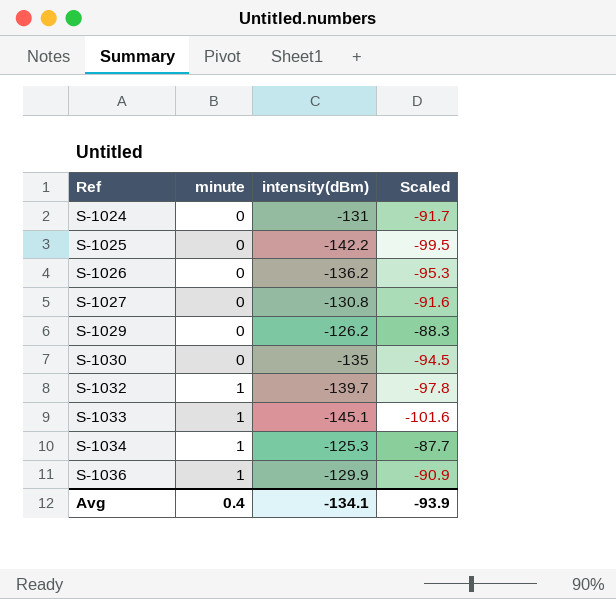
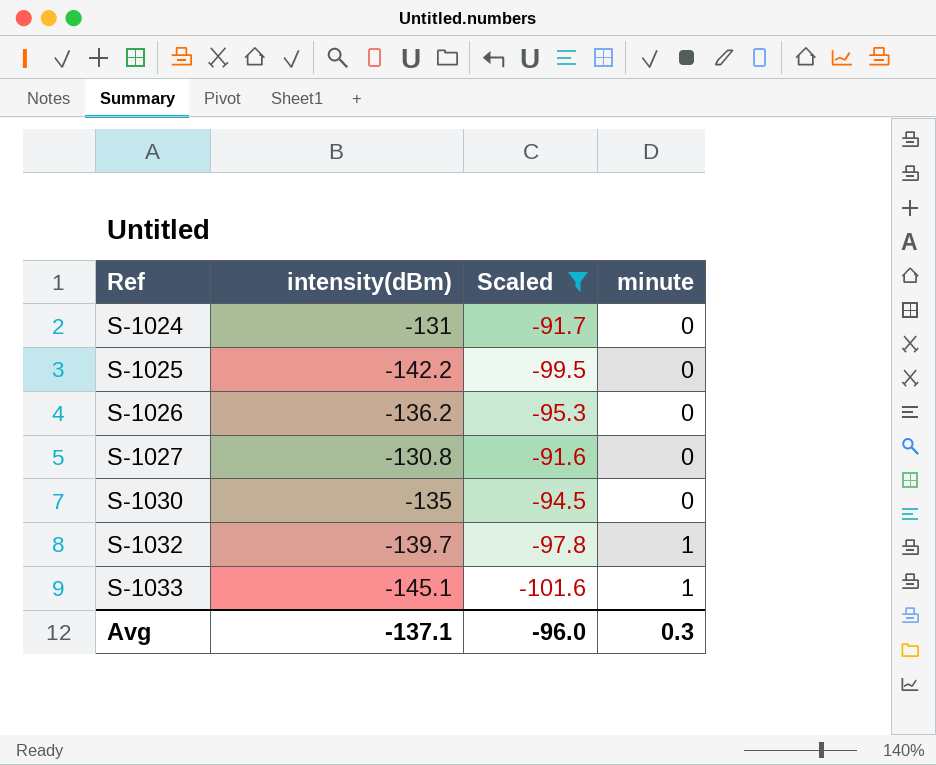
filter: none -> Scaled <= -91.6
column minute | position: 2 -> 4
Avg | intensity(dBm): -134.1 -> -137.1
Avg | Scaled: -93.9 -> -96.0
Avg | minute: 0.4 -> 0.3

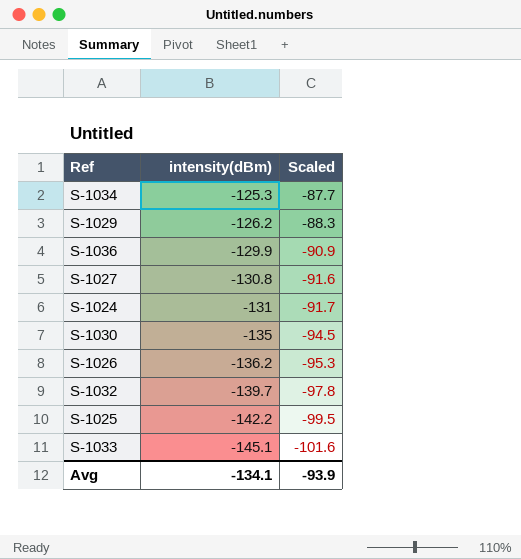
filter: Scaled <= -91.6 -> none
row order: Ref ascending -> intensity(dBm) descending
column minute | position: 4 -> none
Avg | intensity(dBm): -137.1 -> -134.1
Avg | Scaled: -96.0 -> -93.9

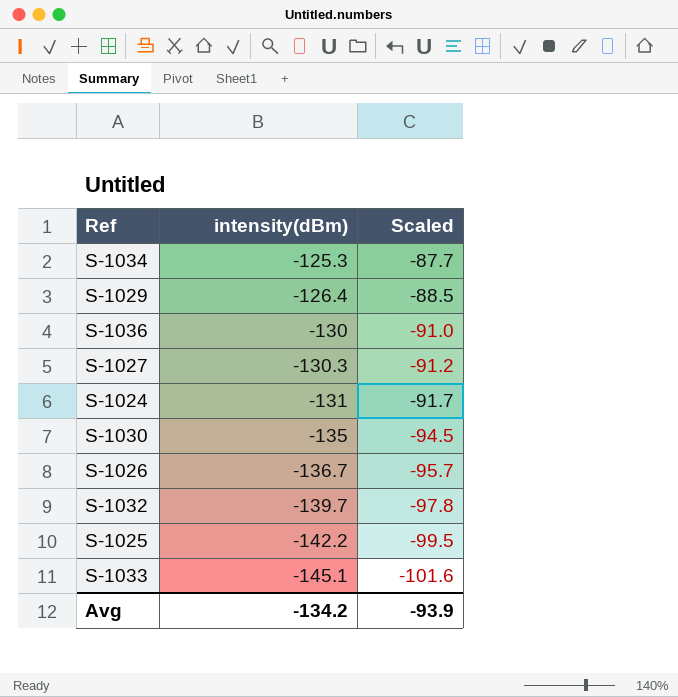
S-1029 | intensity(dBm): -126.2 -> -126.4
S-1029 | Scaled: -88.3 -> -88.5
S-1036 | intensity(dBm): -129.9 -> -130
S-1036 | Scaled: -90.9 -> -91.0
S-1027 | intensity(dBm): -130.8 -> -130.3
S-1027 | Scaled: -91.6 -> -91.2
S-1026 | intensity(dBm): -136.2 -> -136.7
S-1026 | Scaled: -95.3 -> -95.7
Avg | intensity(dBm): -134.1 -> -134.2

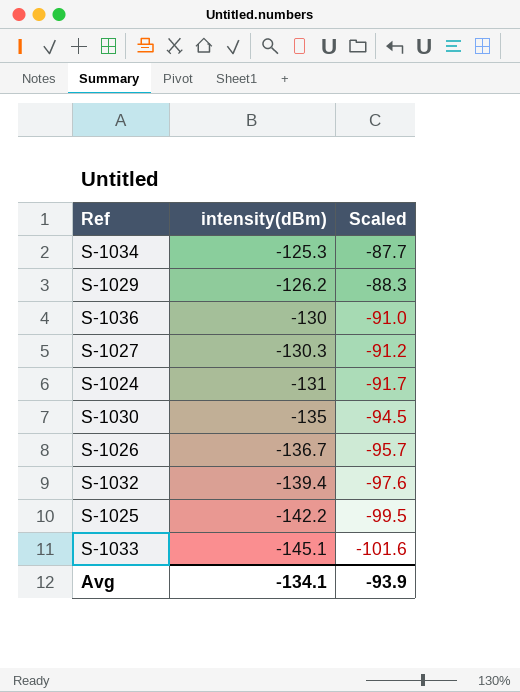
S-1029 | intensity(dBm): -126.4 -> -126.2
S-1029 | Scaled: -88.5 -> -88.3
S-1032 | intensity(dBm): -139.7 -> -139.4
S-1032 | Scaled: -97.8 -> -97.6
Avg | intensity(dBm): -134.2 -> -134.1

